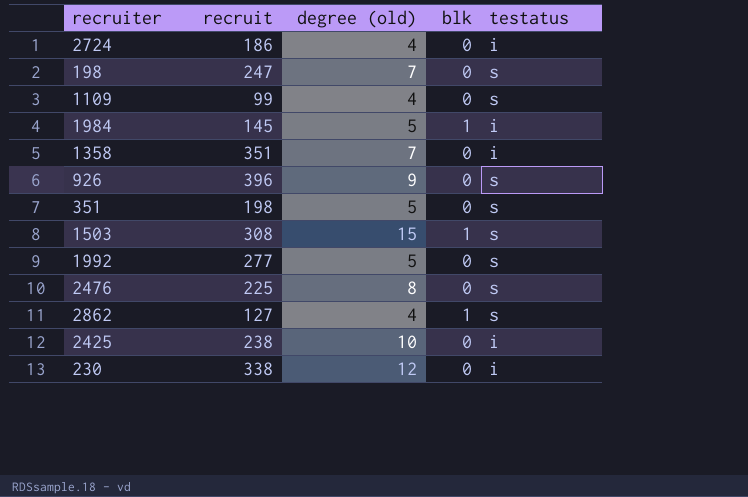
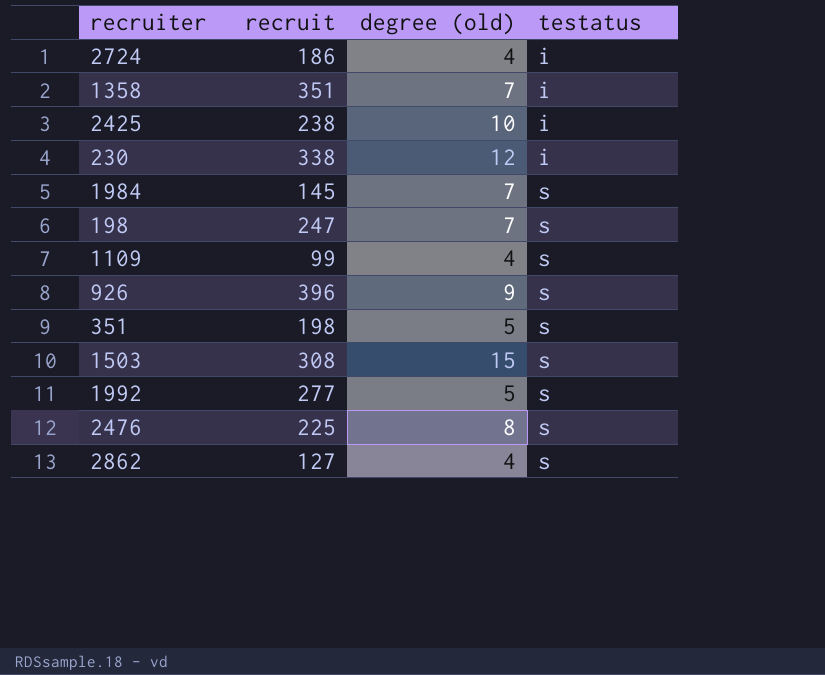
row order: none -> testatus ascending
column blk | position: 4 -> none
1984 | degree (old): 5 -> 7
1984 | testatus: i -> s

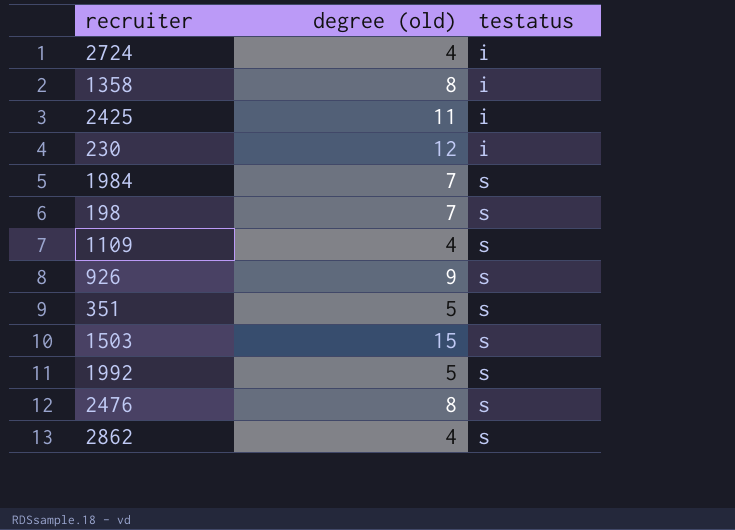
column recruit | position: 2 -> none
1358 | degree (old): 7 -> 8
2425 | degree (old): 10 -> 11

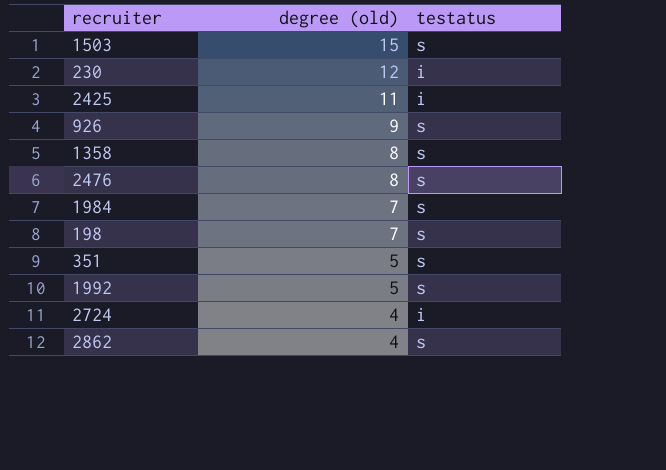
row order: testatus ascending -> degree (old) descending
row 1109: 4 | s -> none
1358 | testatus: i -> s

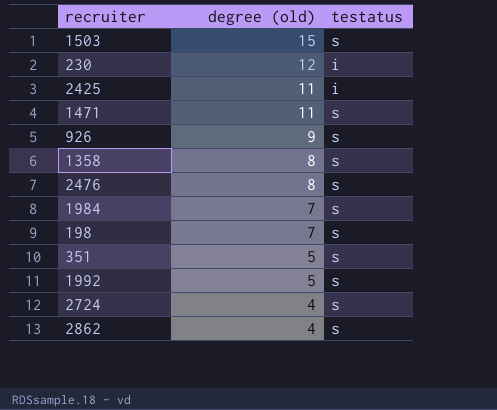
row 1471: none -> 11 | s
2724 | testatus: i -> s

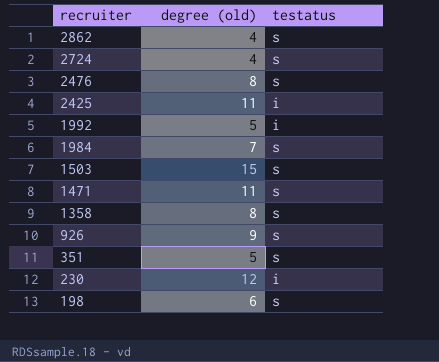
row order: degree (old) descending -> recruiter descending
1992 | testatus: s -> i
198 | degree (old): 7 -> 6

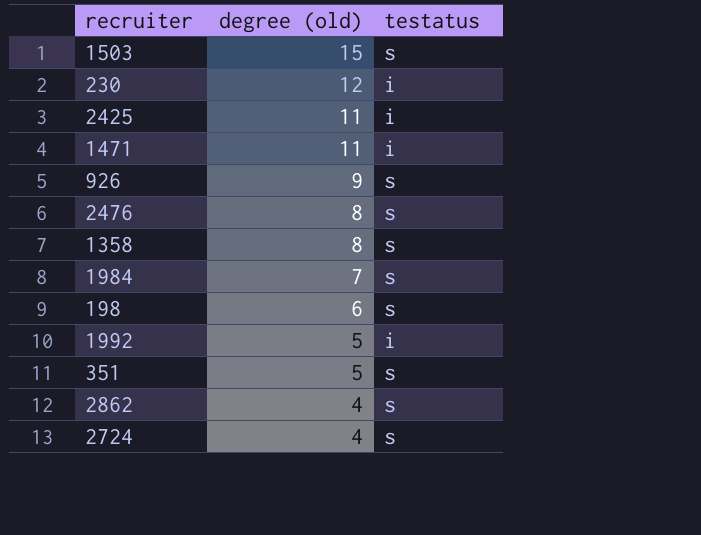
row order: recruiter descending -> degree (old) descending
1471 | testatus: s -> i

